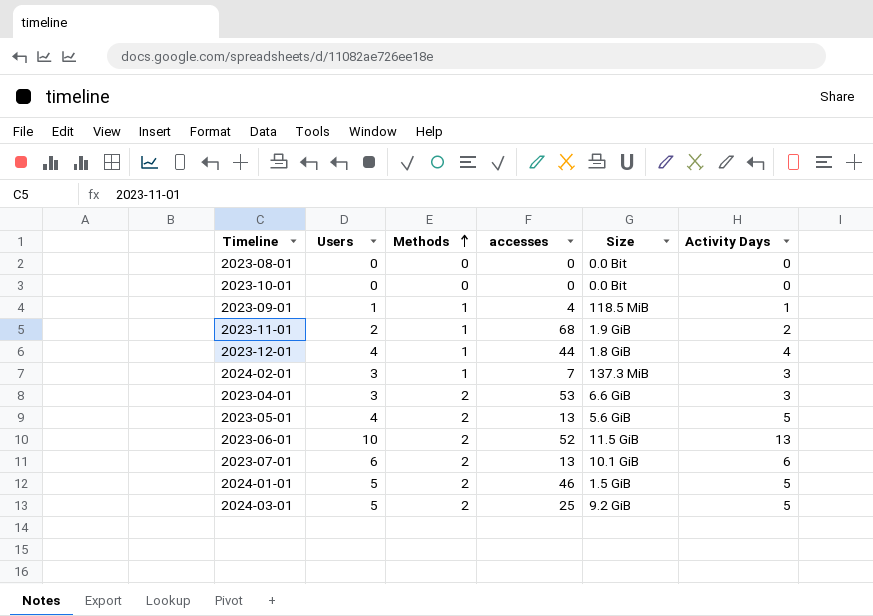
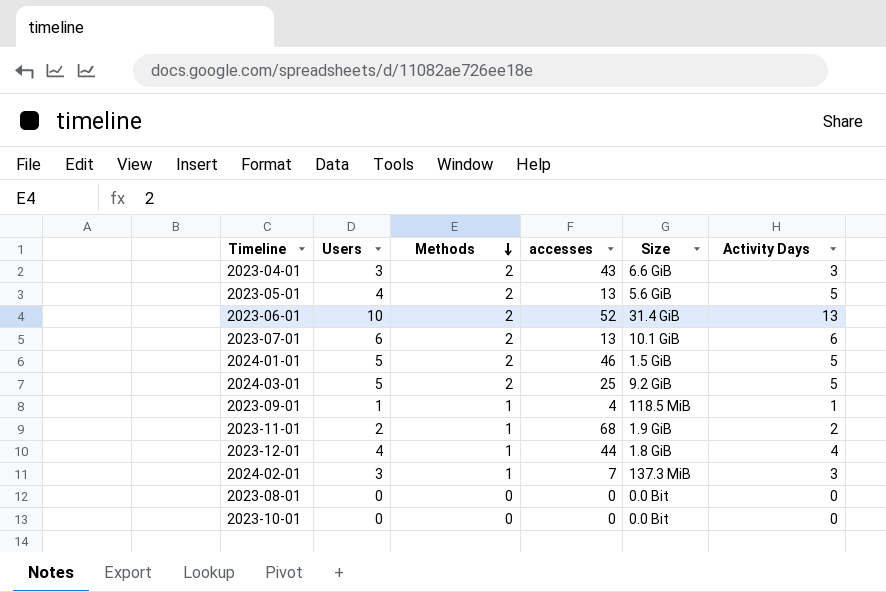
row order: Methods ascending -> Methods descending
2023-04-01 | accesses: 53 -> 43
2023-06-01 | Size: 11.5 GiB -> 31.4 GiB

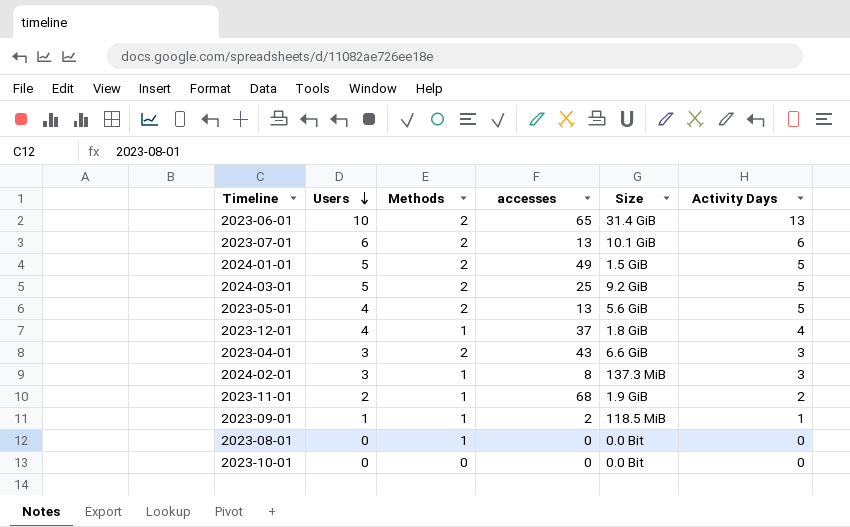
row order: Methods descending -> Users descending
2023-06-01 | accesses: 52 -> 65
2024-01-01 | accesses: 46 -> 49
2023-12-01 | accesses: 44 -> 37
2024-02-01 | accesses: 7 -> 8
2023-09-01 | accesses: 4 -> 2
2023-08-01 | Methods: 0 -> 1

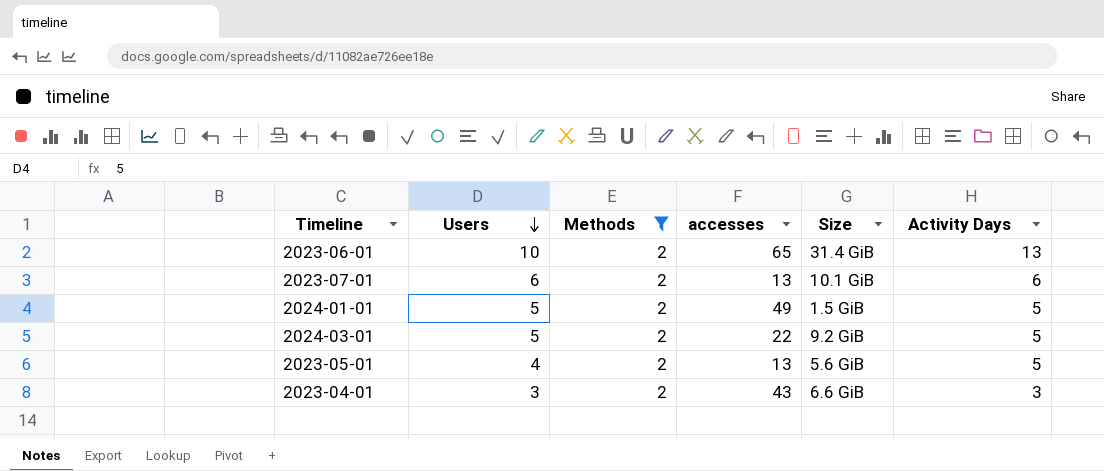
filter: none -> Methods = 2
2024-03-01 | accesses: 25 -> 22

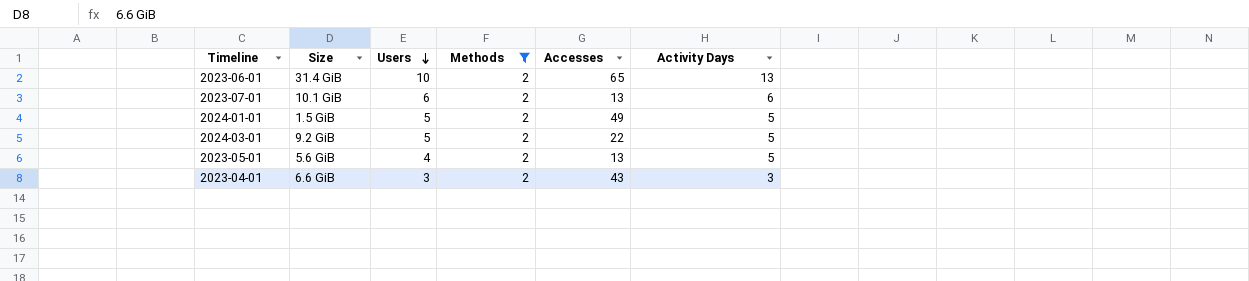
column Size | position: 5 -> 2
column name: accesses -> Accesses

